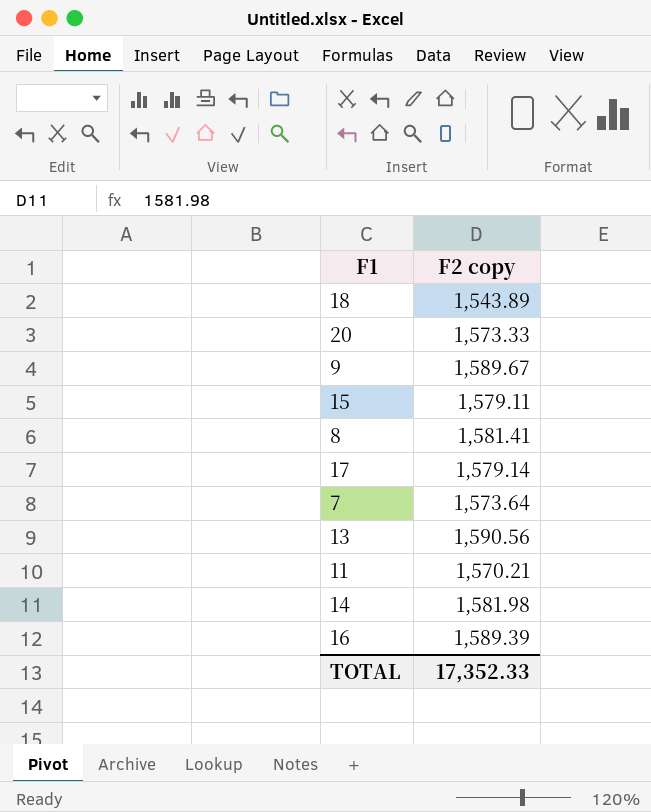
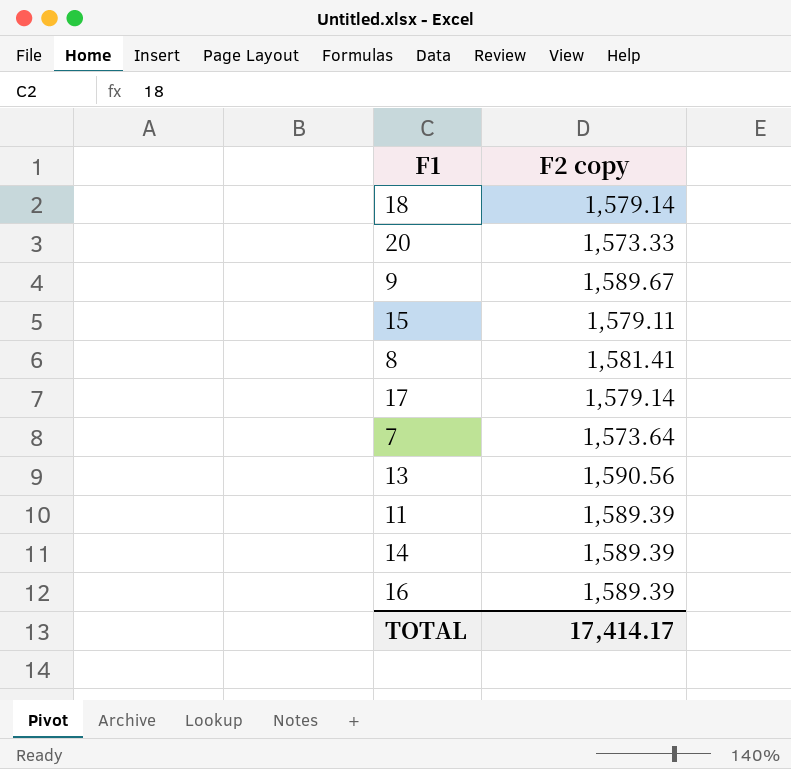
18 | F2 copy: 1,543.89 -> 1,579.14
11 | F2 copy: 1,570.21 -> 1,589.39
14 | F2 copy: 1,581.98 -> 1,589.39
TOTAL | F2 copy: 17,352.33 -> 17,414.17

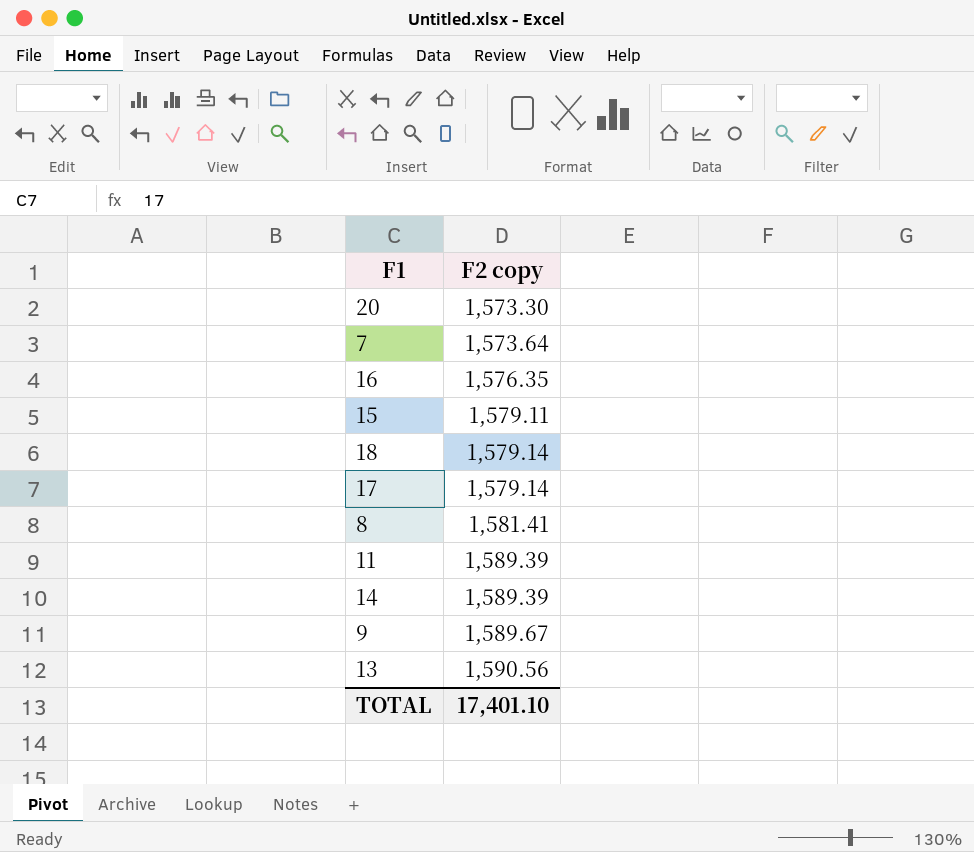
row order: none -> F2 copy ascending
20 | F2 copy: 1,573.33 -> 1,573.30
16 | F2 copy: 1,589.39 -> 1,576.35
TOTAL | F2 copy: 17,414.17 -> 17,401.10

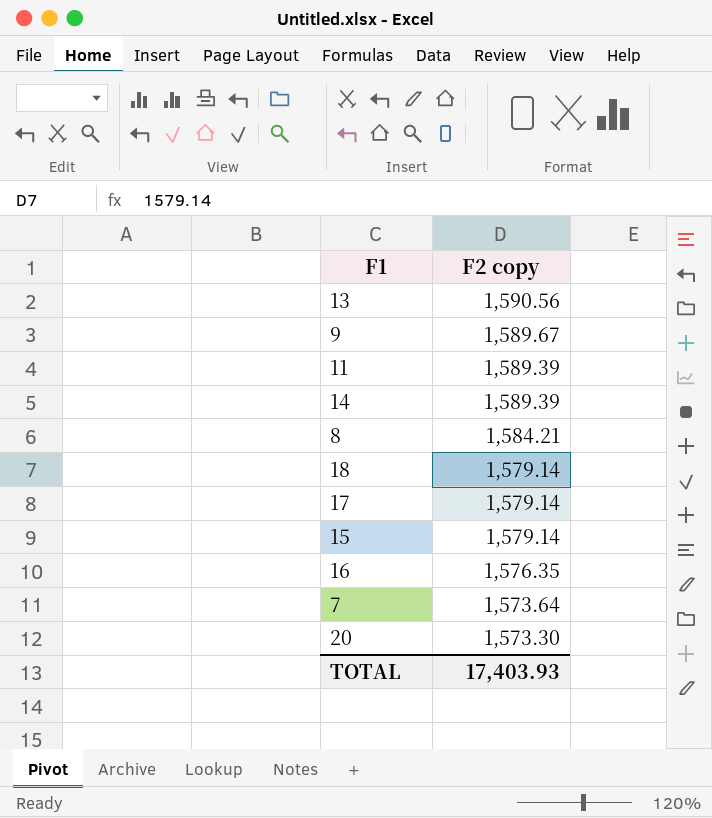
row order: F2 copy ascending -> F2 copy descending
8 | F2 copy: 1,581.41 -> 1,584.21
15 | F2 copy: 1,579.11 -> 1,579.14
TOTAL | F2 copy: 17,401.10 -> 17,403.93

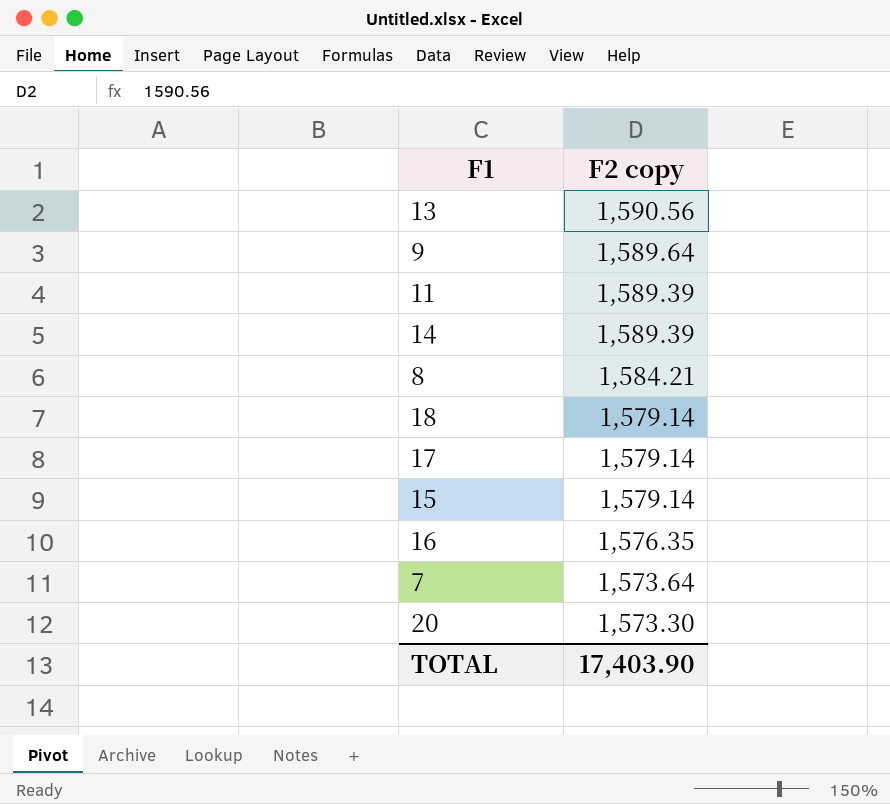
9 | F2 copy: 1,589.67 -> 1,589.64
TOTAL | F2 copy: 17,403.93 -> 17,403.90

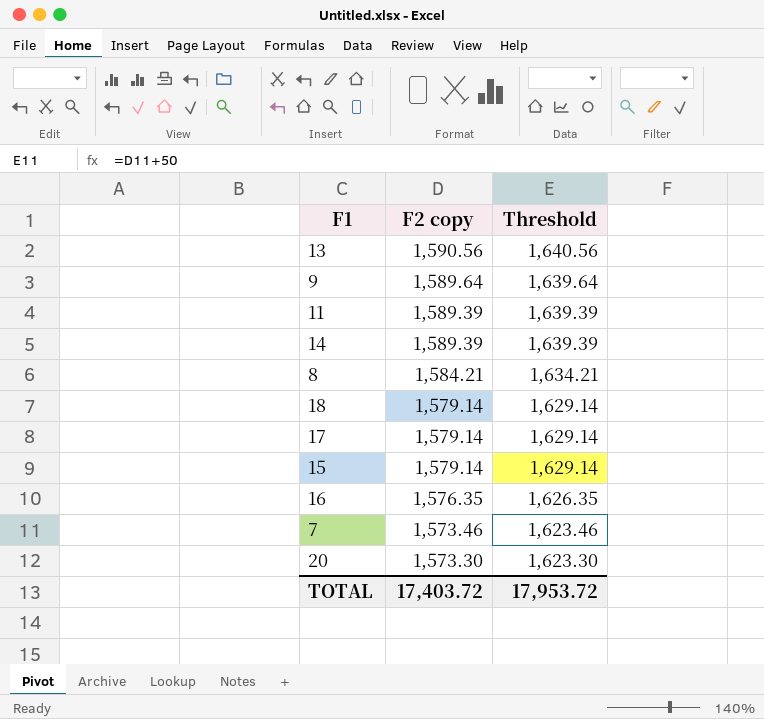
column Threshold | formula: none -> [F2 copy] + 50
7 | F2 copy: 1,573.64 -> 1,573.46
TOTAL | F2 copy: 17,403.90 -> 17,403.72

